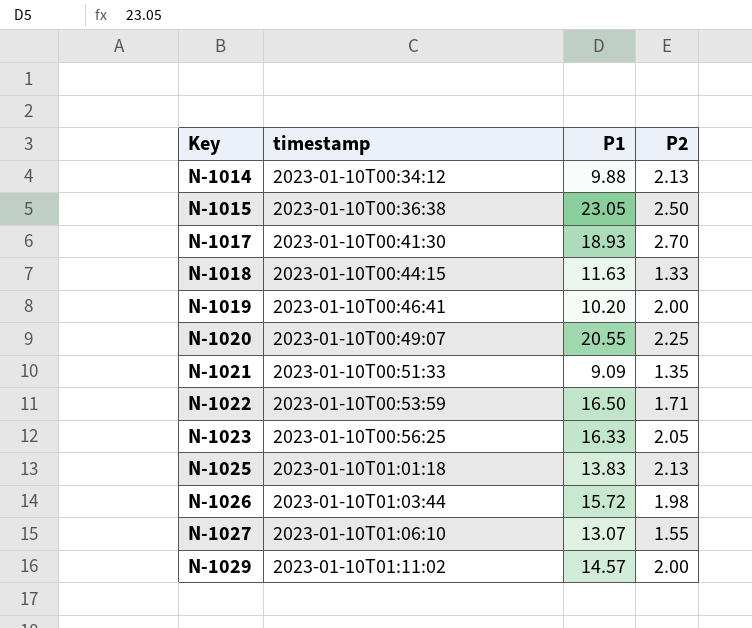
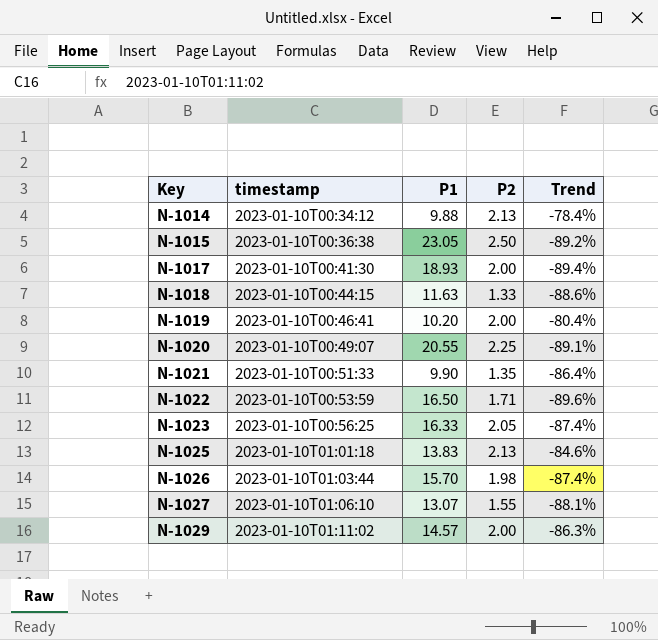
column Trend | formula: none -> ([P2] - [P1]) / [P1]
N-1017 | P2: 2.70 -> 2.00
N-1021 | P1: 9.09 -> 9.90
N-1026 | P1: 15.72 -> 15.70

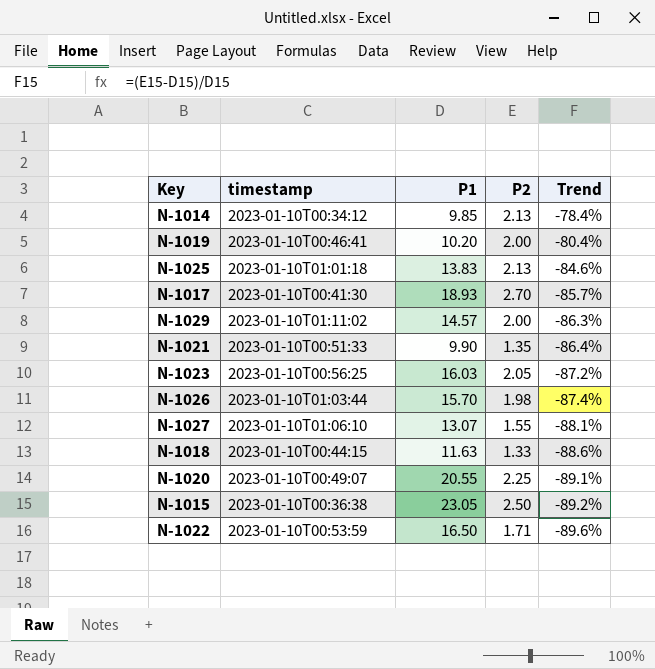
row order: Key ascending -> Trend descending
N-1014 | P1: 9.88 -> 9.85
N-1017 | P2: 2.00 -> 2.70
N-1017 | Trend: -89.4% -> -85.7%
N-1023 | P1: 16.33 -> 16.03
N-1023 | Trend: -87.4% -> -87.2%

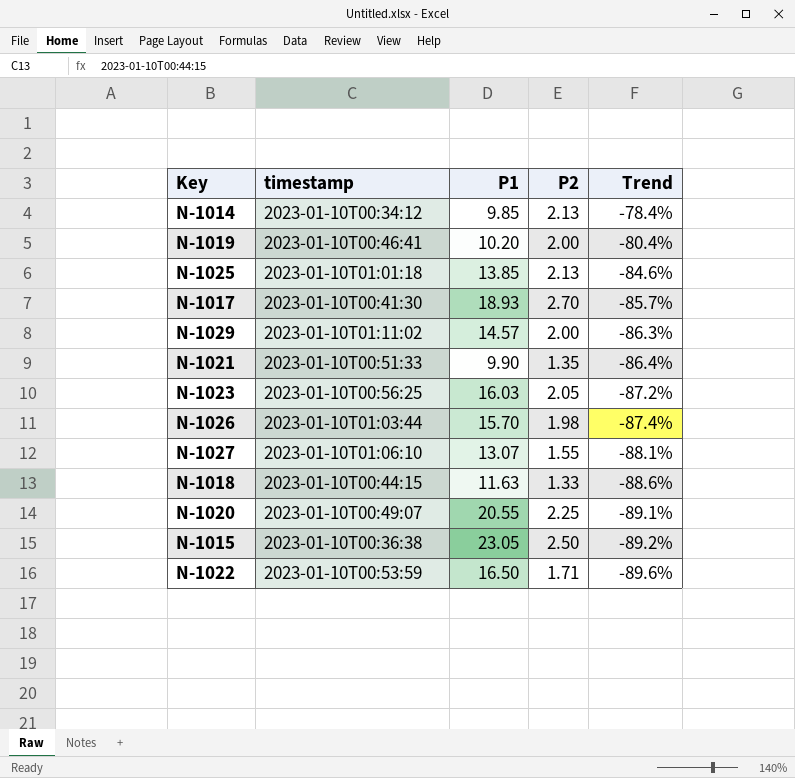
N-1025 | P1: 13.83 -> 13.85

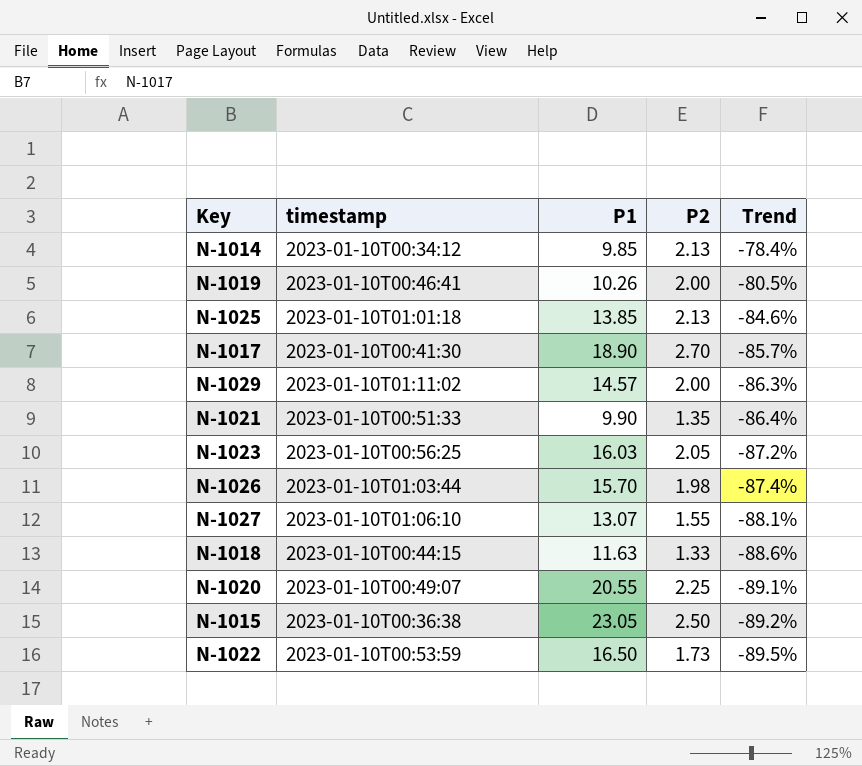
N-1019 | P1: 10.20 -> 10.26
N-1019 | Trend: -80.4% -> -80.5%
N-1017 | P1: 18.93 -> 18.90
N-1022 | P2: 1.71 -> 1.73
N-1022 | Trend: -89.6% -> -89.5%

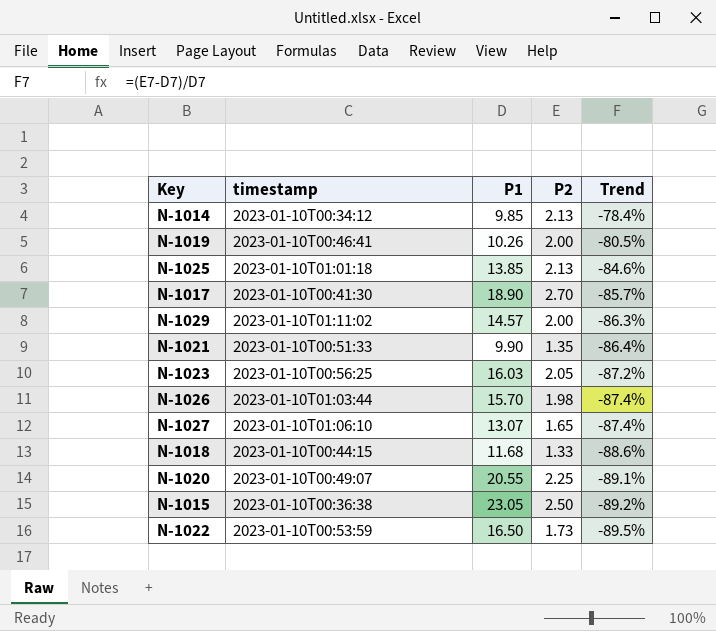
N-1027 | P2: 1.55 -> 1.65
N-1027 | Trend: -88.1% -> -87.4%
N-1018 | P1: 11.63 -> 11.68

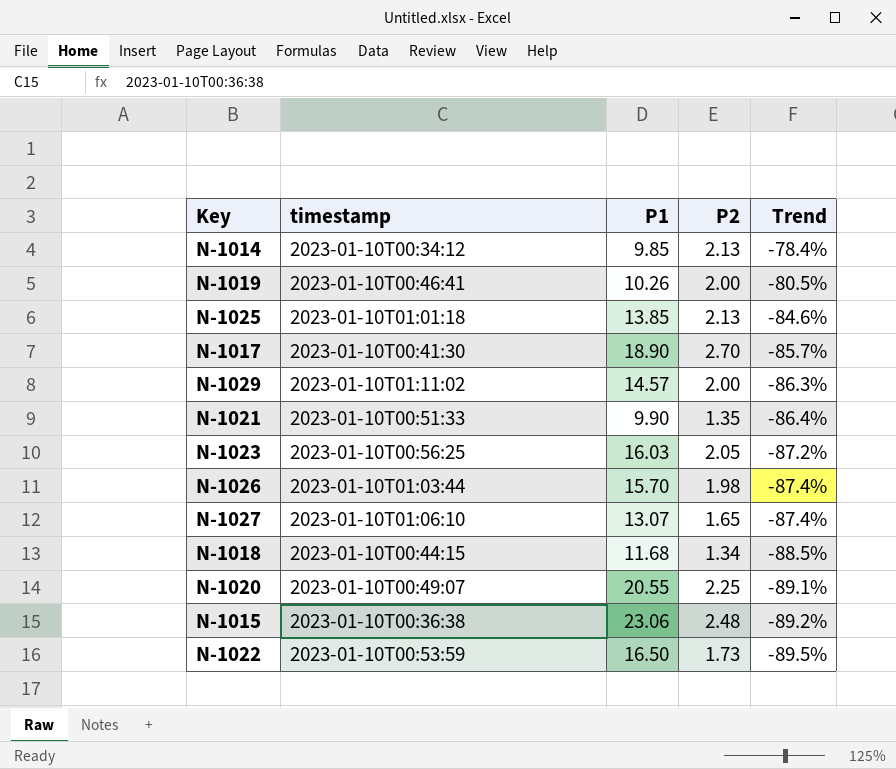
N-1018 | P2: 1.33 -> 1.34
N-1018 | Trend: -88.6% -> -88.5%
N-1015 | P1: 23.05 -> 23.06
N-1015 | P2: 2.50 -> 2.48

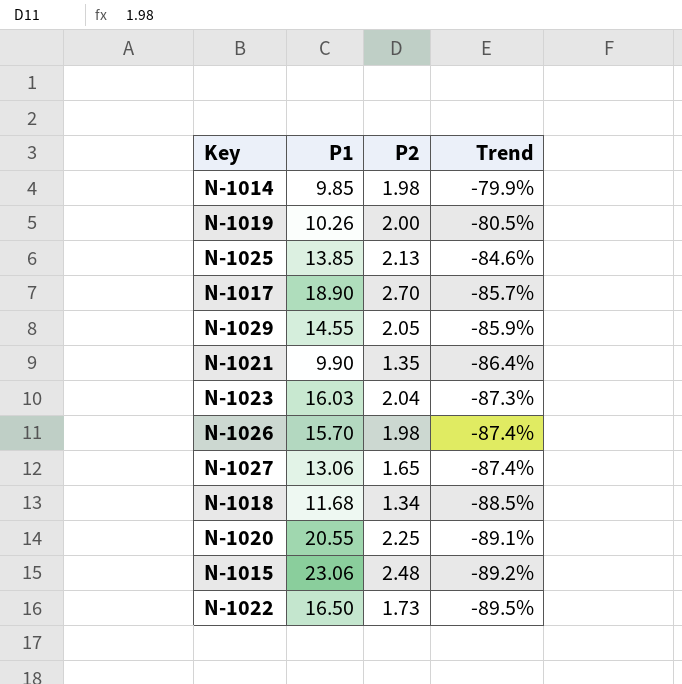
column timestamp | position: 2 -> none
N-1014 | P2: 2.13 -> 1.98
N-1014 | Trend: -78.4% -> -79.9%
N-1029 | P1: 14.57 -> 14.55
N-1029 | P2: 2.00 -> 2.05
N-1029 | Trend: -86.3% -> -85.9%
N-1023 | P2: 2.05 -> 2.04
N-1023 | Trend: -87.2% -> -87.3%
N-1027 | P1: 13.07 -> 13.06

